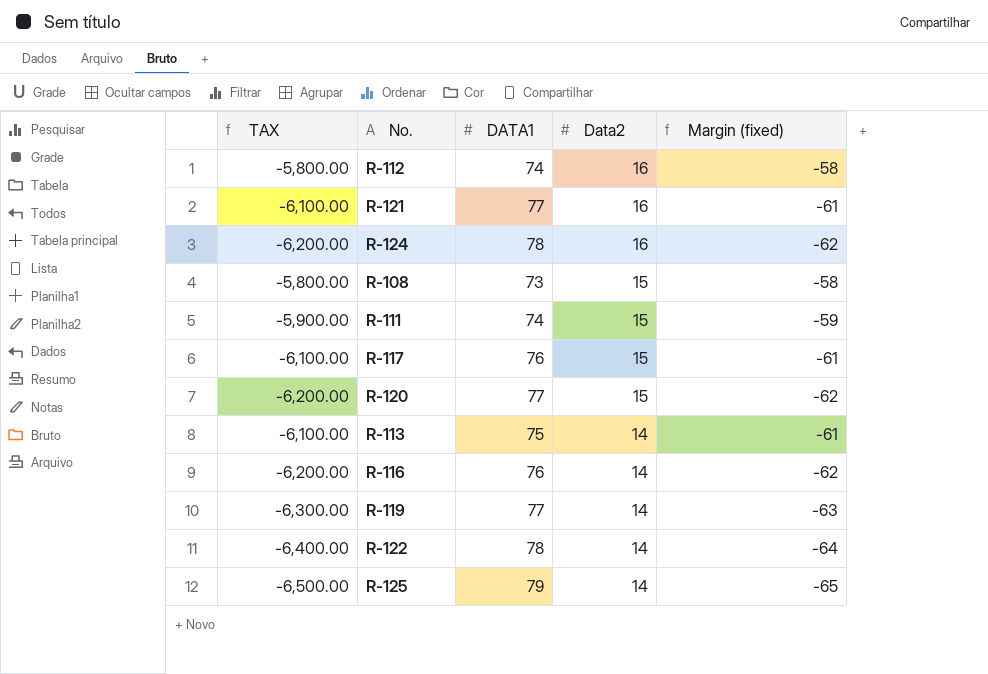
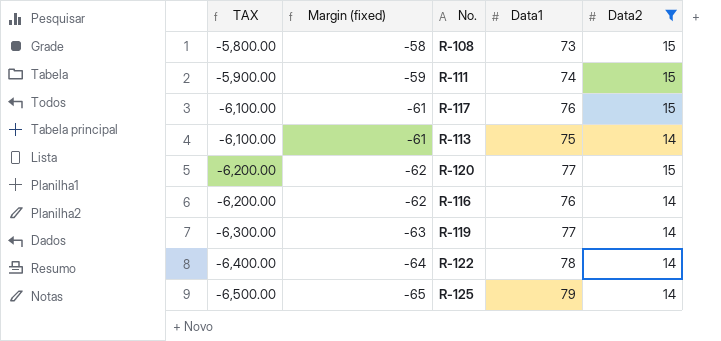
filter: none -> Data2 != 16
row order: Data2 descending -> TAX descending
column Margin (fixed) | position: 5 -> 2
column name: DATA1 -> Data1

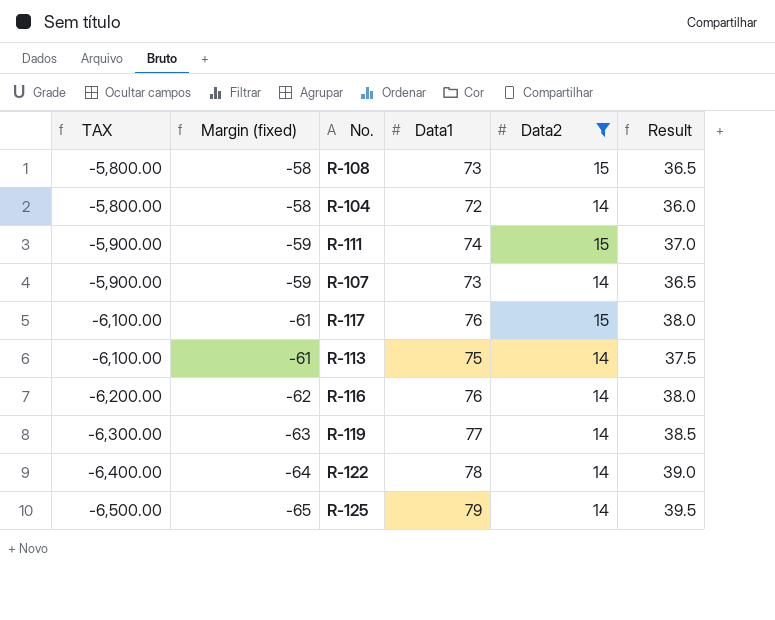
column Result | formula: none -> [Data1] * 0.5
row R-120: -6,200.00 | -62 | 77 | 15 -> none
row R-104: none -> -5,800.00 | -58 | 72 | 14 | 36.0
row R-107: none -> -5,900.00 | -59 | 73 | 14 | 36.5

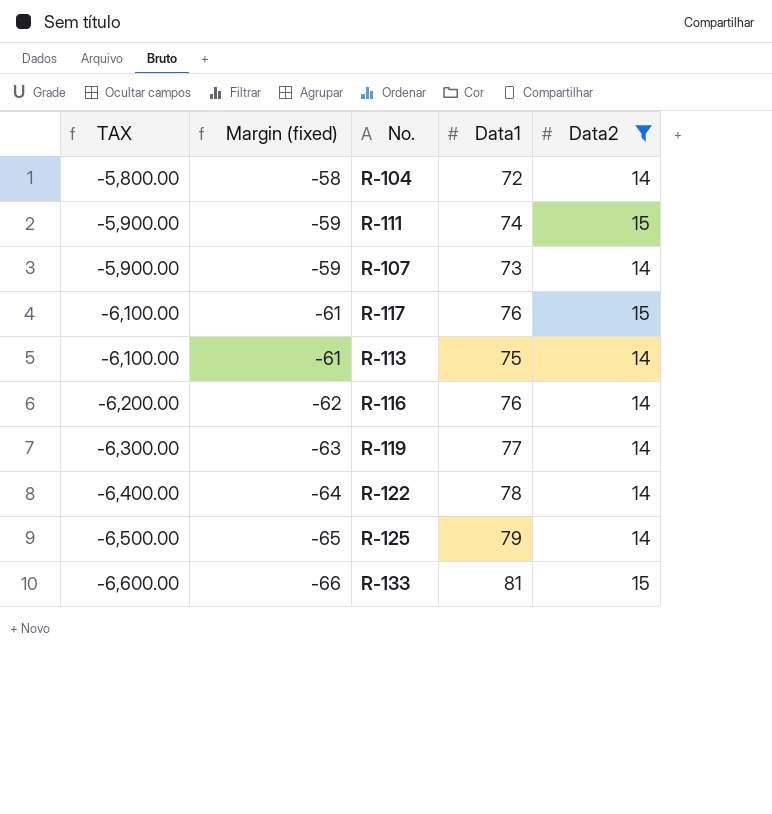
column Result | formula: [Data1] * 0.5 -> none
row R-108: -5,800.00 | -58 | 73 | 15 | 36.5 -> none
row R-133: none -> -6,600.00 | -66 | 81 | 15

